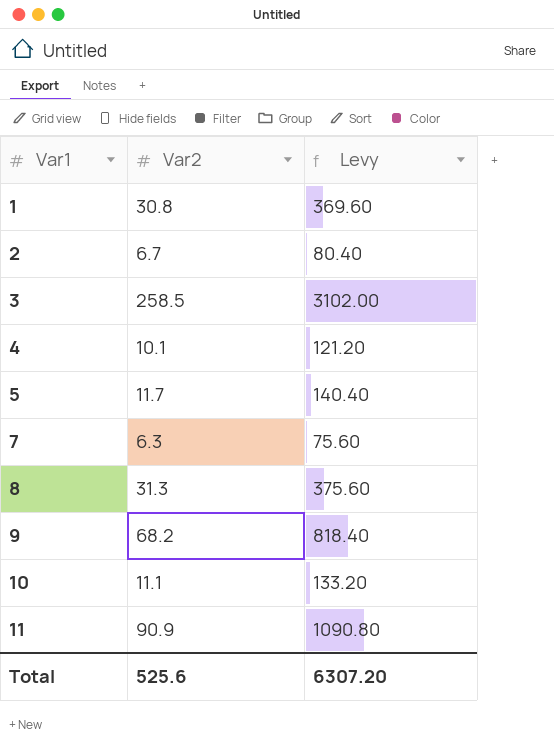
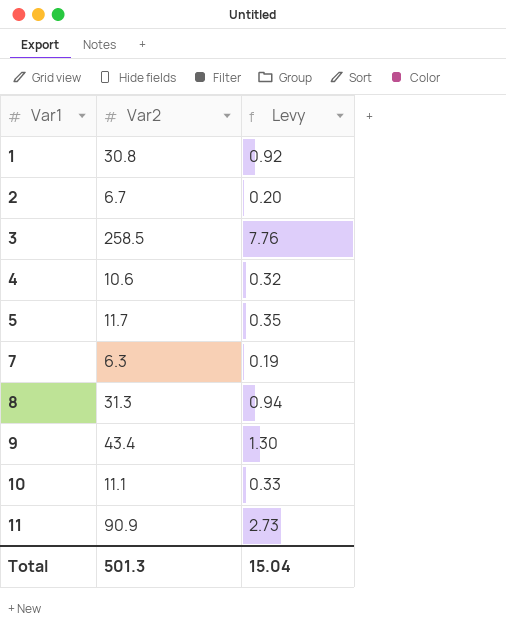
column Levy | formula: [Var2] * 12 -> [Var2] * 0.03
4 | Var2: 10.1 -> 10.6
9 | Var2: 68.2 -> 43.4
Total | Var2: 525.6 -> 501.3
Total | Levy: 6307.20 -> 15.04

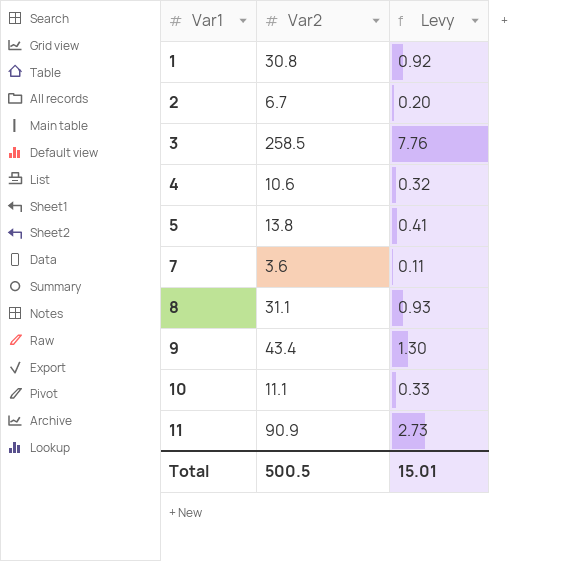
5 | Var2: 11.7 -> 13.8
5 | Levy: 0.35 -> 0.41
7 | Var2: 6.3 -> 3.6
7 | Levy: 0.19 -> 0.11
8 | Var2: 31.3 -> 31.1
8 | Levy: 0.94 -> 0.93
Total | Var2: 501.3 -> 500.5
Total | Levy: 15.04 -> 15.01

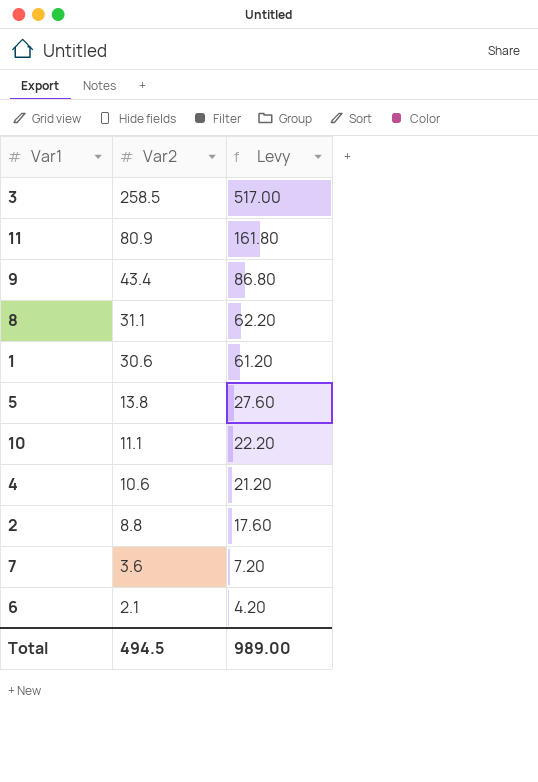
row order: Var1 ascending -> Var2 descending
column Levy | formula: [Var2] * 0.03 -> [Var2] * 2
11 | Var2: 90.9 -> 80.9
1 | Var2: 30.8 -> 30.6
2 | Var2: 6.7 -> 8.8
row 6: none -> 2.1 | 4.20
Total | Var2: 500.5 -> 494.5
Total | Levy: 15.01 -> 989.00

